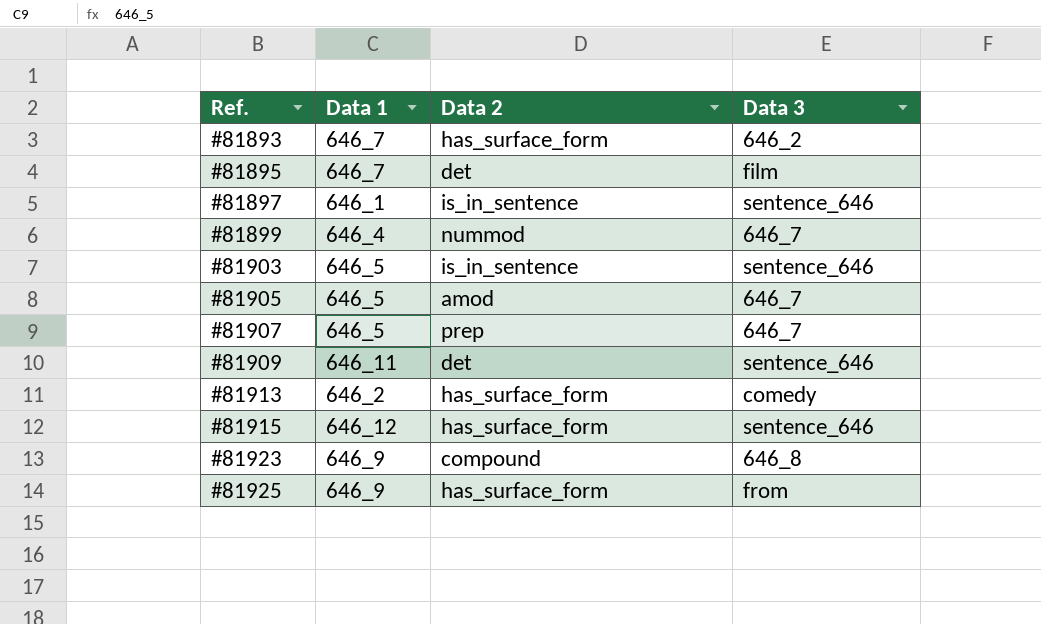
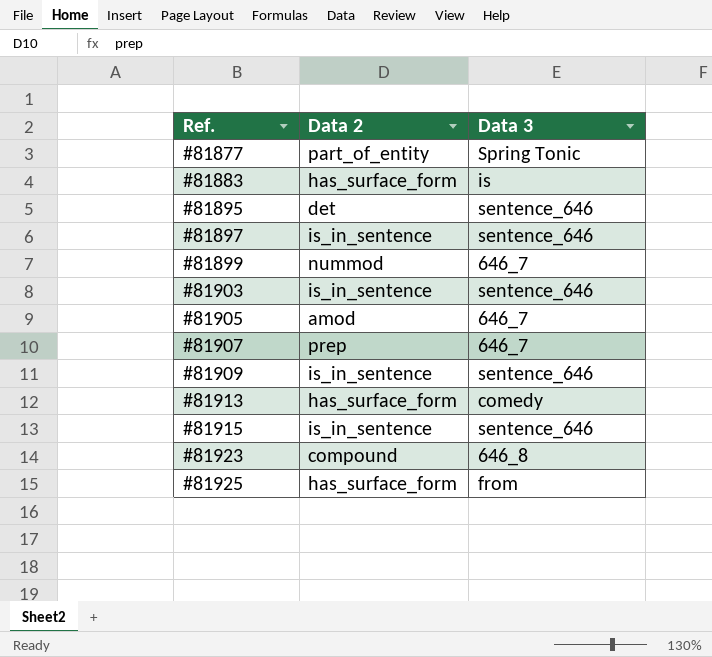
column Data 1 | position: 2 -> none
row #81893: 646_7 | has_surface_form | 646_2 -> none
row #81877: none -> part_of_entity | Spring Tonic
row #81883: none -> has_surface_form | is
#81895 | Data 3: film -> sentence_646
#81909 | Data 2: det -> is_in_sentence
#81915 | Data 2: has_surface_form -> is_in_sentence

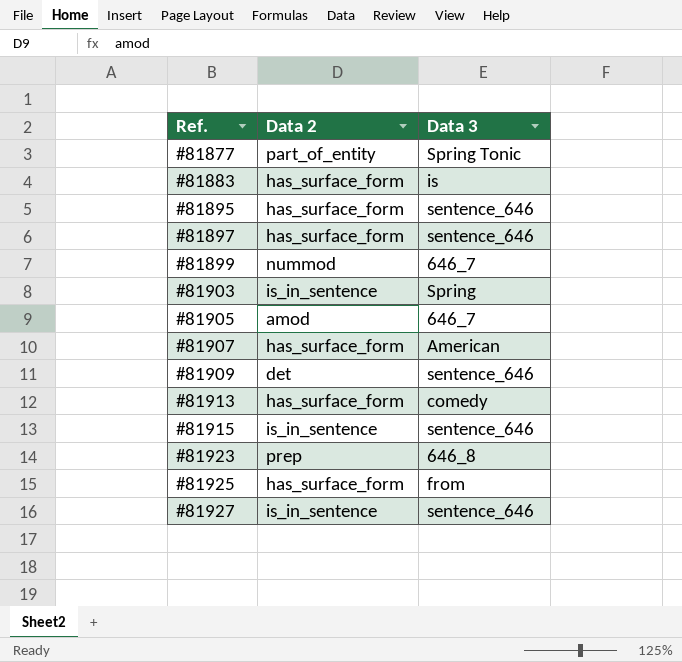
#81895 | Data 2: det -> has_surface_form
#81897 | Data 2: is_in_sentence -> has_surface_form
#81903 | Data 3: sentence_646 -> Spring
#81907 | Data 2: prep -> has_surface_form
#81907 | Data 3: 646_7 -> American
#81909 | Data 2: is_in_sentence -> det
#81923 | Data 2: compound -> prep
row #81927: none -> is_in_sentence | sentence_646

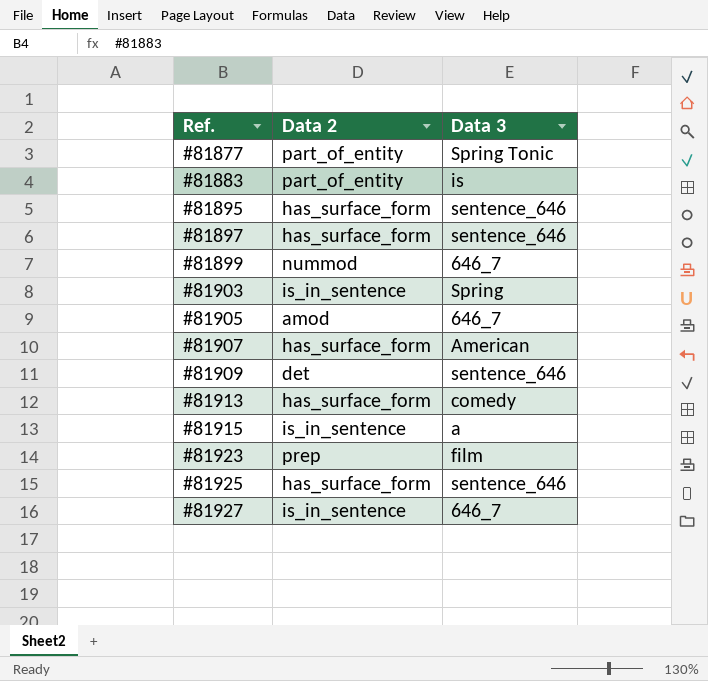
#81883 | Data 2: has_surface_form -> part_of_entity
#81915 | Data 3: sentence_646 -> a
#81923 | Data 3: 646_8 -> film
#81925 | Data 3: from -> sentence_646
#81927 | Data 3: sentence_646 -> 646_7

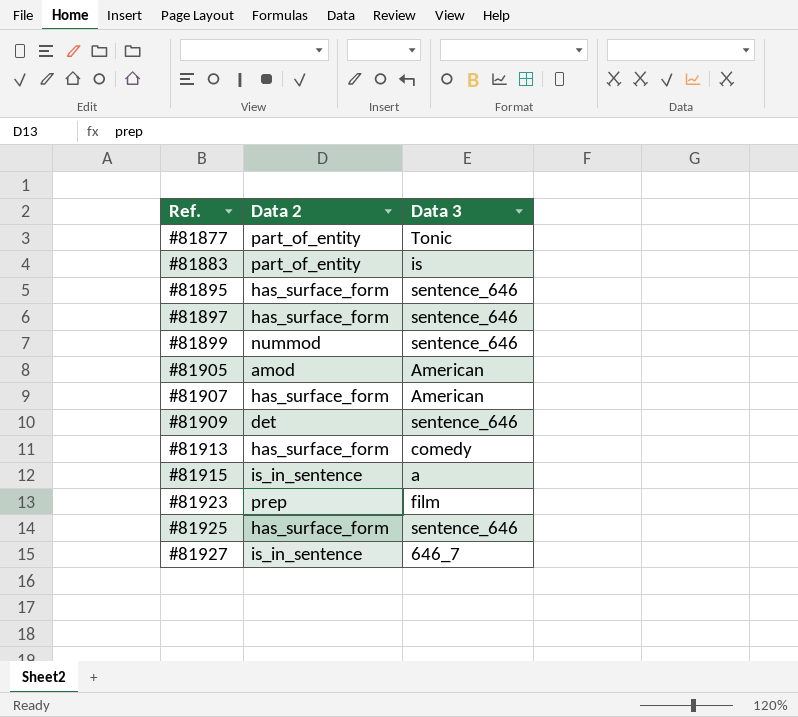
row #81903: is_in_sentence | Spring -> none
#81877 | Data 3: Spring Tonic -> Tonic
#81899 | Data 3: 646_7 -> sentence_646
#81905 | Data 3: 646_7 -> American

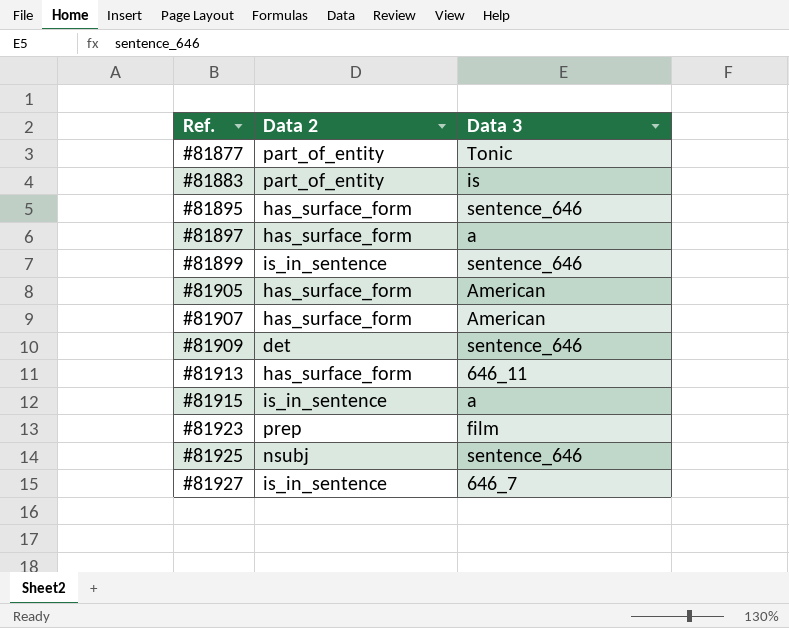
#81897 | Data 3: sentence_646 -> a
#81899 | Data 2: nummod -> is_in_sentence
#81905 | Data 2: amod -> has_surface_form
#81913 | Data 3: comedy -> 646_11
#81925 | Data 2: has_surface_form -> nsubj

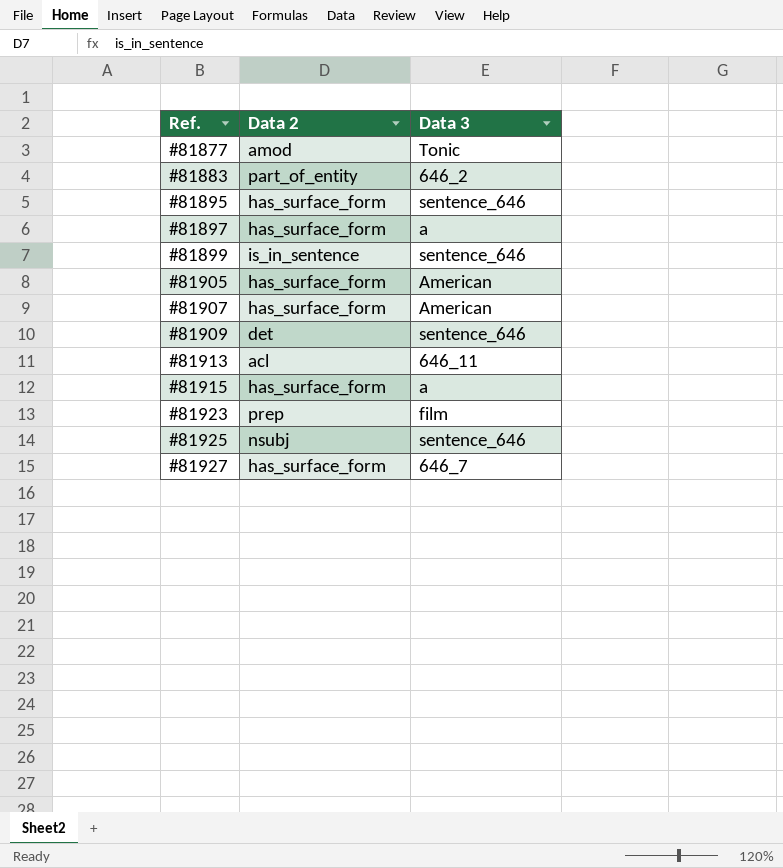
#81877 | Data 2: part_of_entity -> amod
#81883 | Data 3: is -> 646_2
#81913 | Data 2: has_surface_form -> acl
#81915 | Data 2: is_in_sentence -> has_surface_form
#81927 | Data 2: is_in_sentence -> has_surface_form

